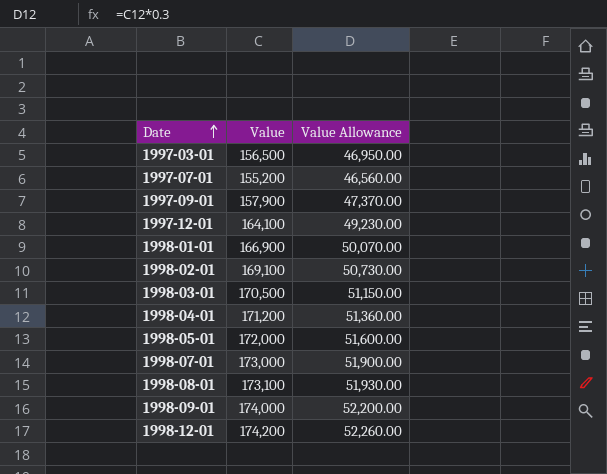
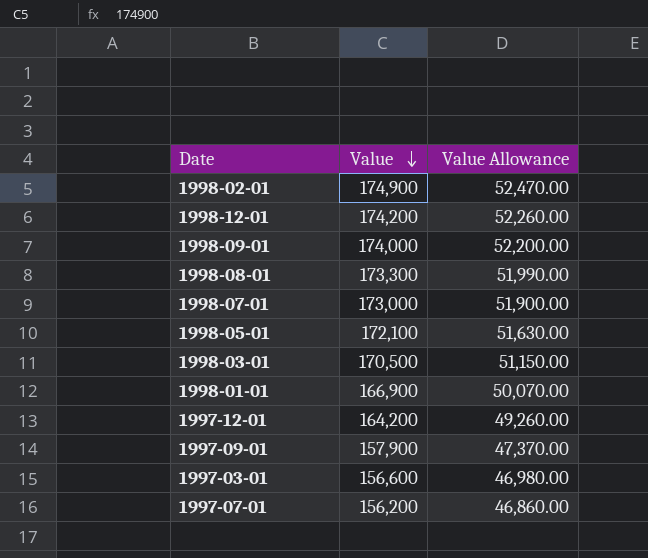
row order: Date ascending -> Value descending
row 1998-04-01: 171,200 | 51,360.00 -> none
1998-02-01 | Value: 169,100 -> 174,900
1998-02-01 | Value Allowance: 50,730.00 -> 52,470.00
1998-08-01 | Value: 173,100 -> 173,300
1998-08-01 | Value Allowance: 51,930.00 -> 51,990.00
1998-05-01 | Value: 172,000 -> 172,100
1998-05-01 | Value Allowance: 51,600.00 -> 51,630.00
1997-12-01 | Value: 164,100 -> 164,200
1997-12-01 | Value Allowance: 49,230.00 -> 49,260.00
1997-03-01 | Value: 156,500 -> 156,600
1997-03-01 | Value Allowance: 46,950.00 -> 46,980.00
1997-07-01 | Value: 155,200 -> 156,200
1997-07-01 | Value Allowance: 46,560.00 -> 46,860.00

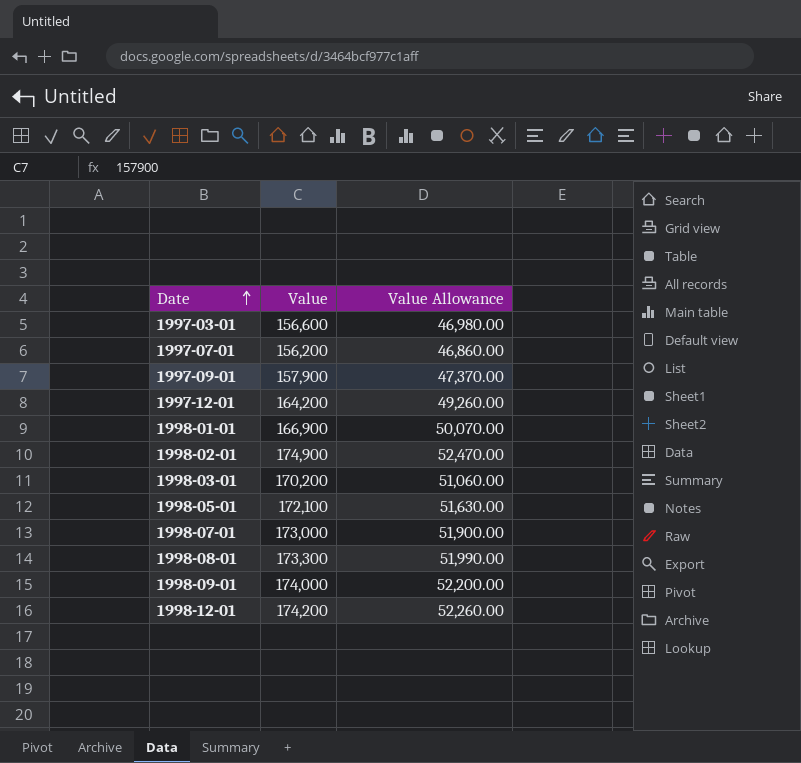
row order: Value descending -> Date ascending
1998-03-01 | Value: 170,500 -> 170,200
1998-03-01 | Value Allowance: 51,150.00 -> 51,060.00

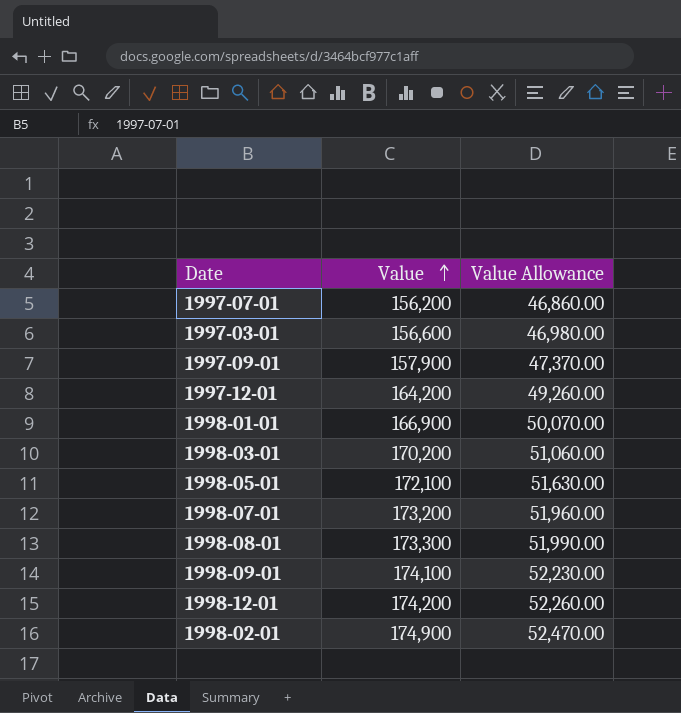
row order: Date ascending -> Value ascending
1998-07-01 | Value: 173,000 -> 173,200
1998-07-01 | Value Allowance: 51,900.00 -> 51,960.00
1998-09-01 | Value: 174,000 -> 174,100
1998-09-01 | Value Allowance: 52,200.00 -> 52,230.00

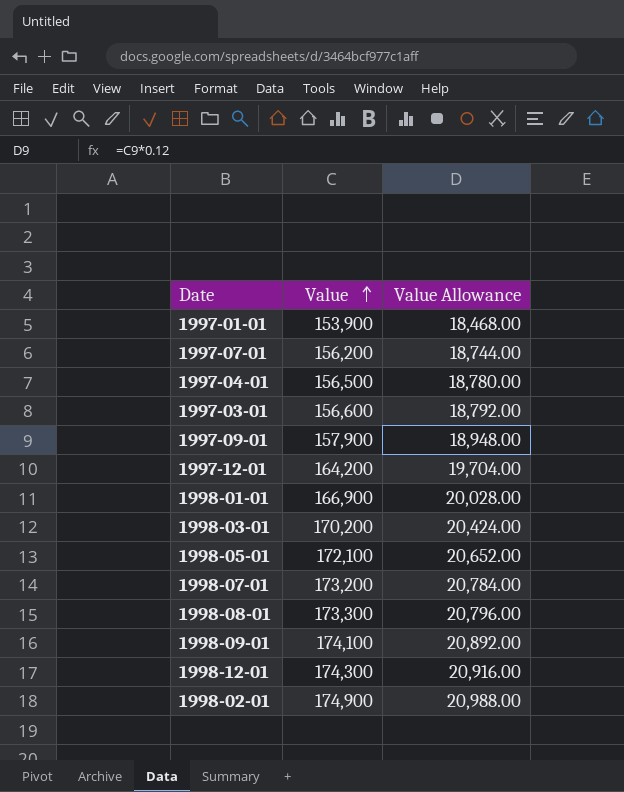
column Value Allowance | formula: [Value] * 0.3 -> [Value] * 0.12
row 1997-01-01: none -> 153,900 | 18,468.00
row 1997-04-01: none -> 156,500 | 18,780.00
1998-12-01 | Value: 174,200 -> 174,300

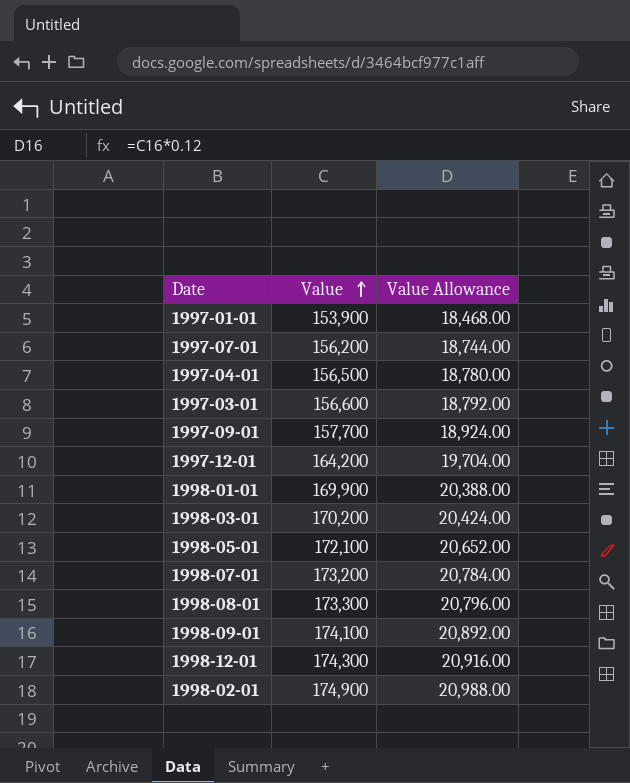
1997-09-01 | Value: 157,900 -> 157,700
1997-09-01 | Value Allowance: 18,948.00 -> 18,924.00
1998-01-01 | Value: 166,900 -> 169,900
1998-01-01 | Value Allowance: 20,028.00 -> 20,388.00

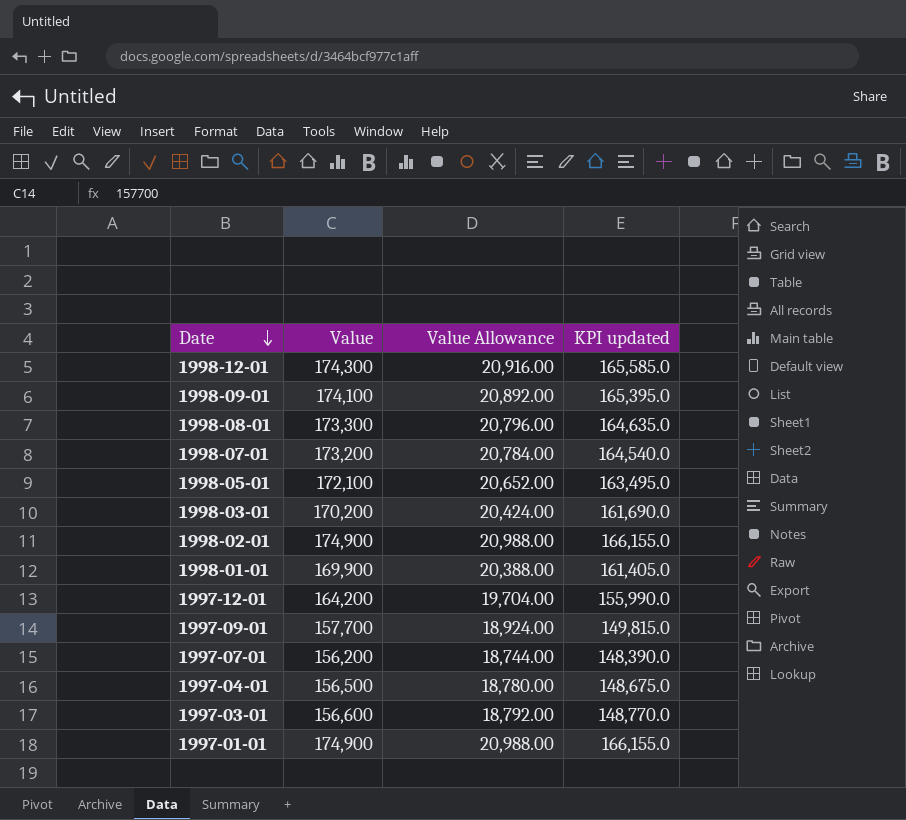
row order: Value ascending -> Date descending
column KPI updated | formula: none -> [Value] * 0.95
1997-01-01 | Value: 153,900 -> 174,900
1997-01-01 | Value Allowance: 18,468.00 -> 20,988.00

